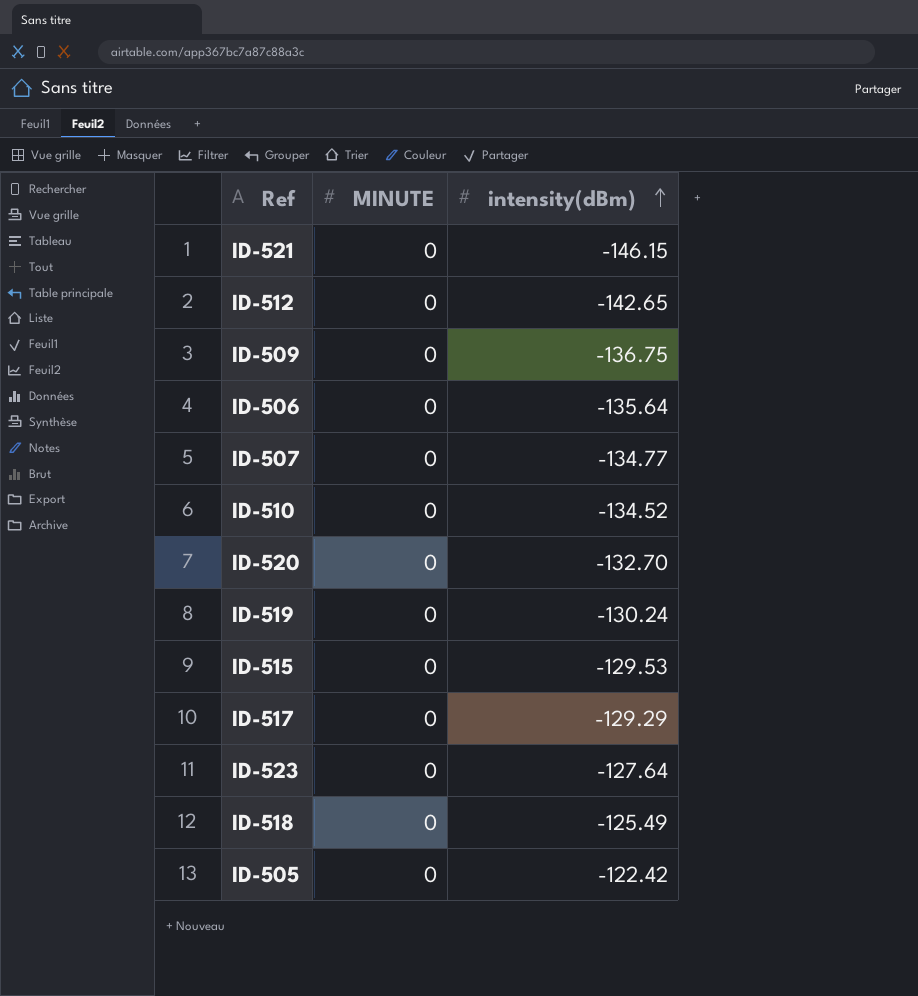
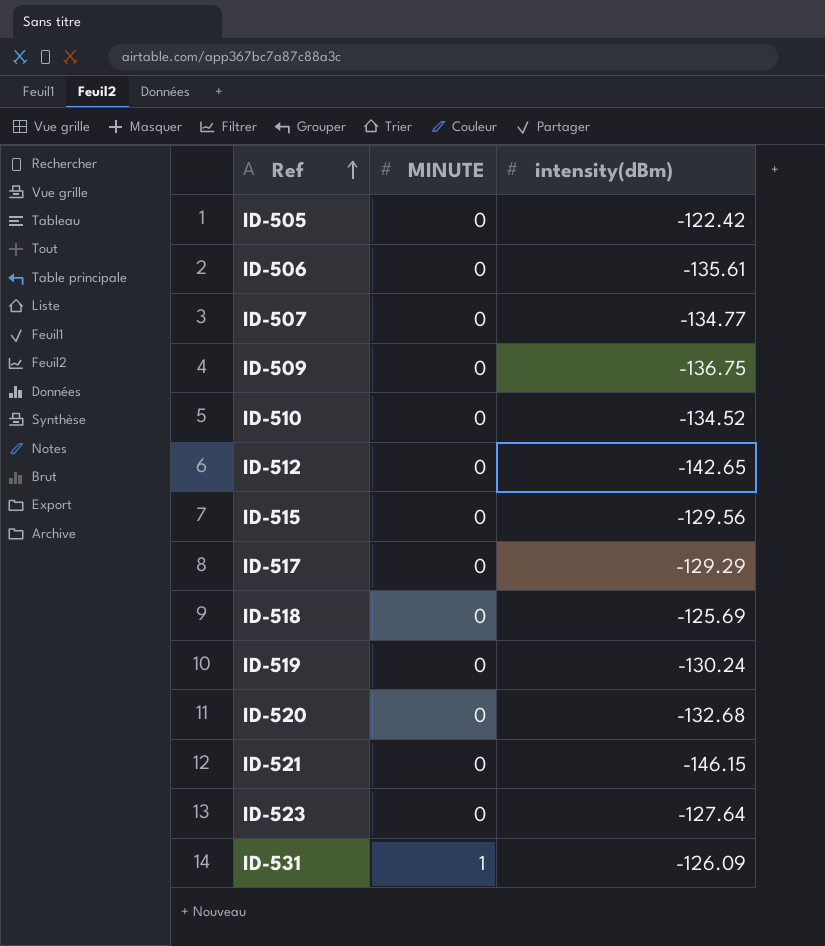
row order: intensity(dBm) ascending -> Ref ascending
ID-506 | intensity(dBm): -135.64 -> -135.61
ID-515 | intensity(dBm): -129.53 -> -129.56
ID-518 | intensity(dBm): -125.49 -> -125.69
ID-520 | intensity(dBm): -132.70 -> -132.68
row ID-531: none -> 1 | -126.09

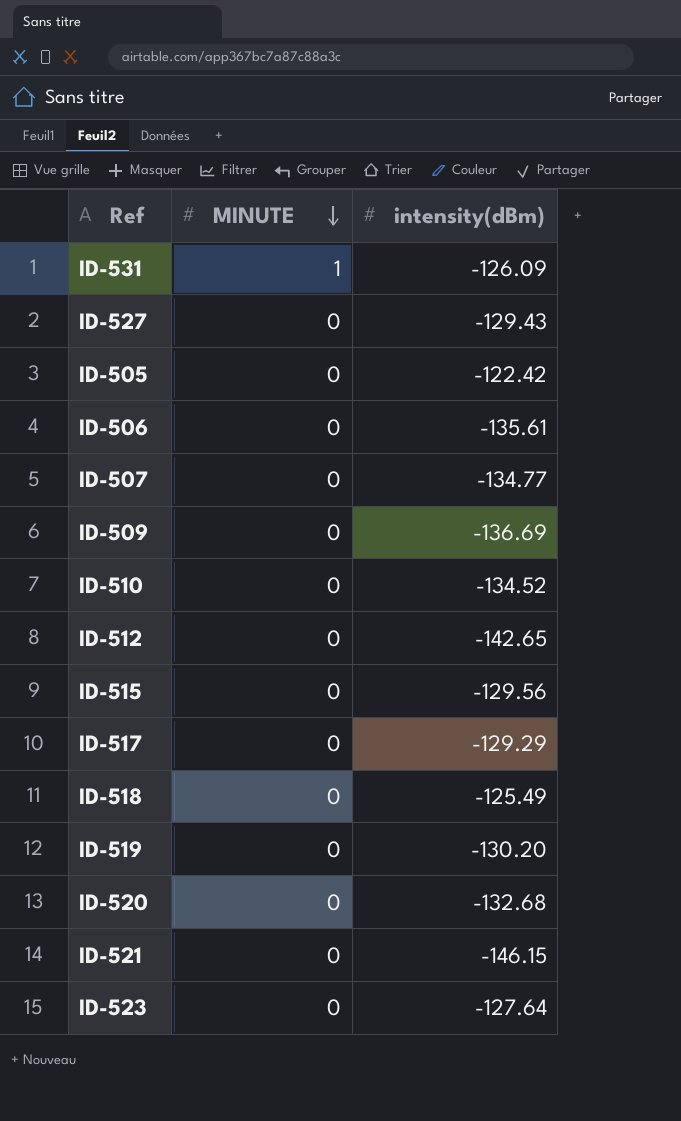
row order: Ref ascending -> MINUTE descending
row ID-527: none -> 0 | -129.43
ID-509 | intensity(dBm): -136.75 -> -136.69
ID-518 | intensity(dBm): -125.69 -> -125.49
ID-519 | intensity(dBm): -130.24 -> -130.20

